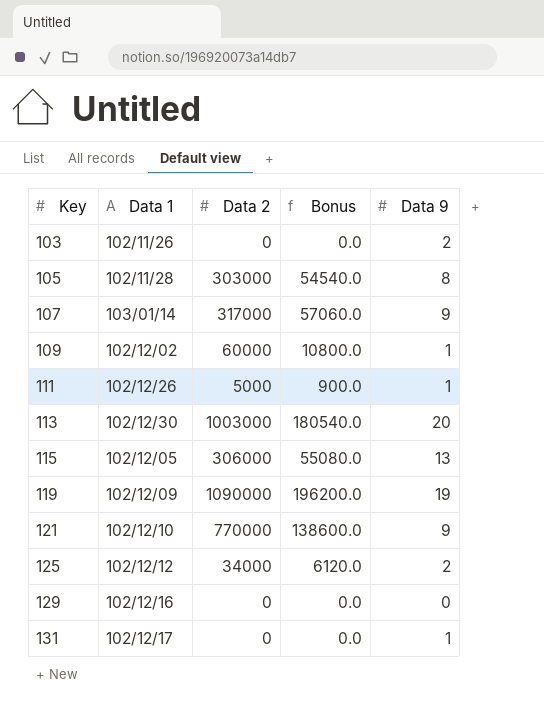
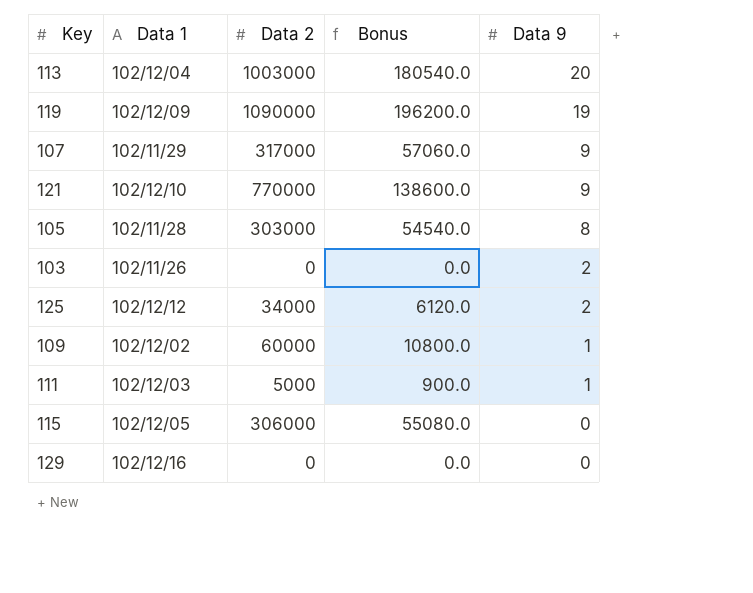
row order: Key ascending -> Data 9 descending
row 131: 102/12/17 | 0 | 0.0 | 1 -> none
113 | Data 1: 102/12/30 -> 102/12/04
107 | Data 1: 103/01/14 -> 102/11/29
111 | Data 1: 102/12/26 -> 102/12/03
115 | Data 9: 13 -> 0

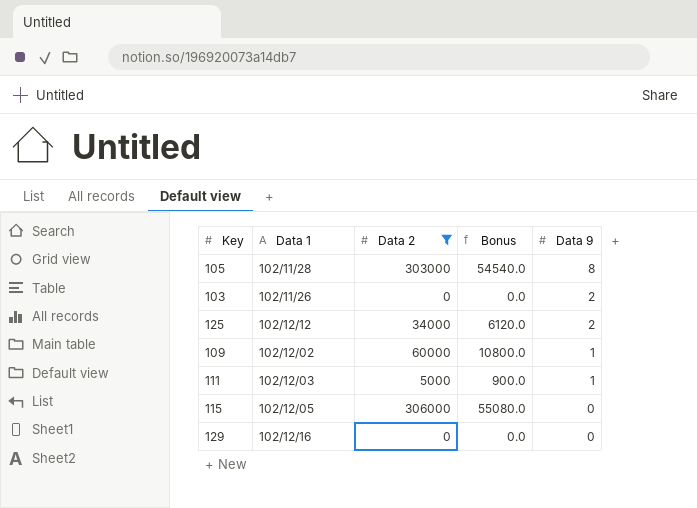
filter: none -> Data 2 <= 306000

